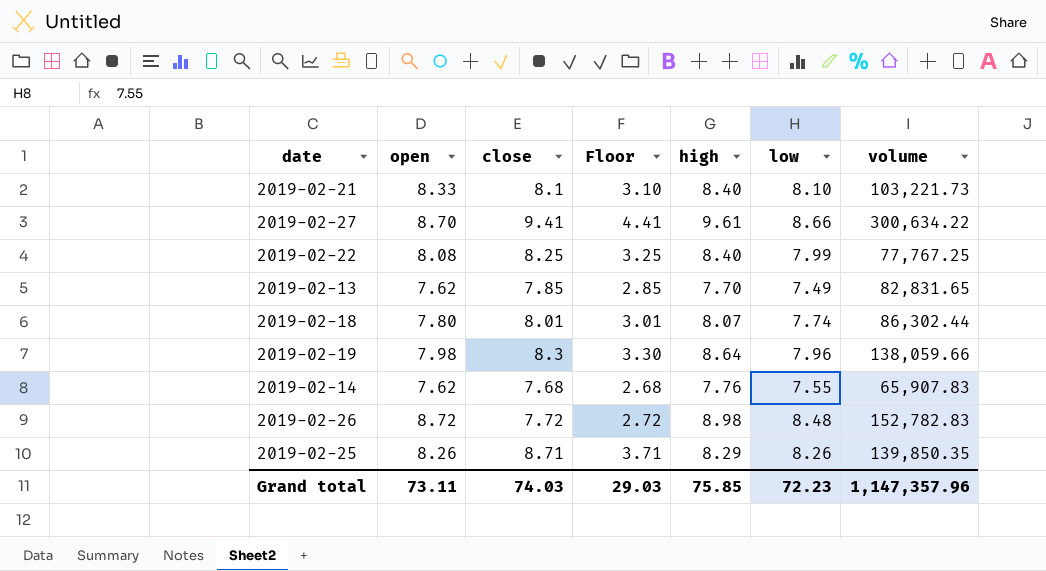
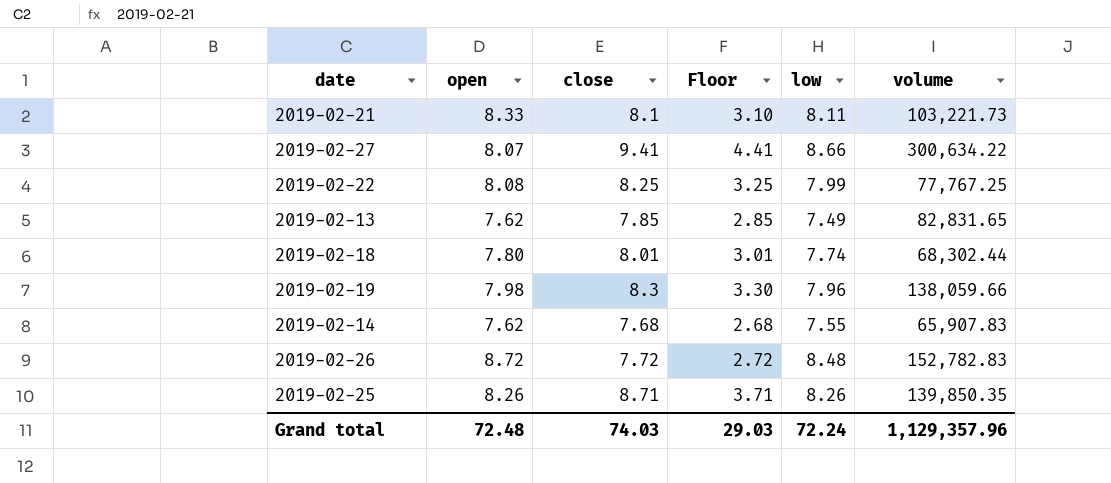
column high | position: 5 -> none
2019-02-21 | low: 8.10 -> 8.11
2019-02-27 | open: 8.70 -> 8.07
2019-02-18 | volume: 86,302.44 -> 68,302.44
Grand total | open: 73.11 -> 72.48
Grand total | low: 72.23 -> 72.24
Grand total | volume: 1,147,357.96 -> 1,129,357.96

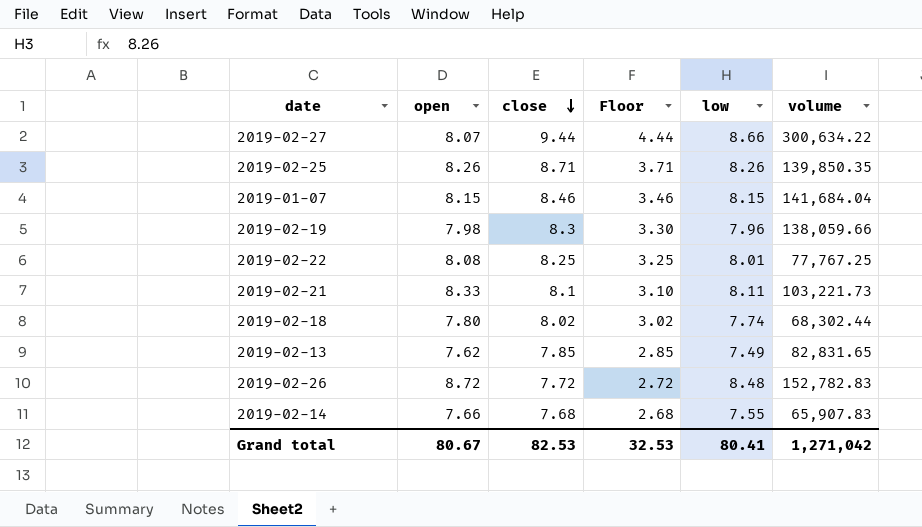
row order: none -> close descending
2019-02-27 | close: 9.41 -> 9.44
2019-02-27 | Floor: 4.41 -> 4.44
row 2019-01-07: none -> 8.15 | 8.46 | 3.46 | 8.15 | 141,684.04
2019-02-22 | low: 7.99 -> 8.01
2019-02-18 | close: 8.01 -> 8.02
2019-02-18 | Floor: 3.01 -> 3.02
2019-02-14 | open: 7.62 -> 7.66
Grand total | open: 72.48 -> 80.67
Grand total | close: 74.03 -> 82.53
Grand total | Floor: 29.03 -> 32.53
Grand total | low: 72.24 -> 80.41
Grand total | volume: 1,129,357.96 -> 1,271,042

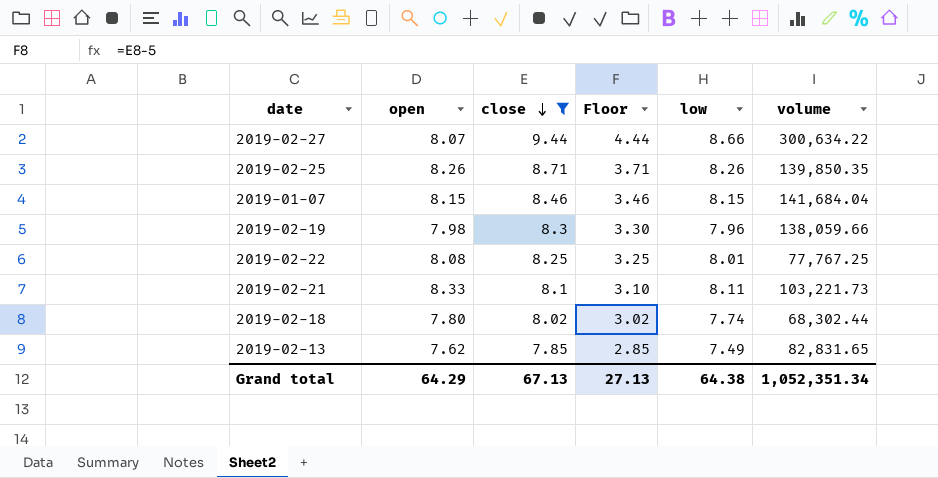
filter: none -> close >= 7.85
Grand total | open: 80.67 -> 64.29
Grand total | close: 82.53 -> 67.13
Grand total | Floor: 32.53 -> 27.13
Grand total | low: 80.41 -> 64.38
Grand total | volume: 1,271,042 -> 1,052,351.34

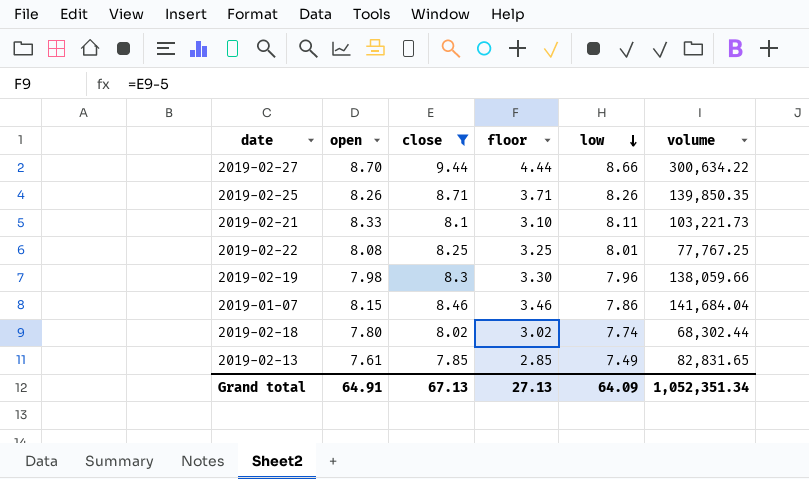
row order: close descending -> low descending
column name: Floor -> floor
2019-02-27 | open: 8.07 -> 8.70
2019-01-07 | low: 8.15 -> 7.86
2019-02-13 | open: 7.62 -> 7.61
Grand total | open: 64.29 -> 64.91
Grand total | low: 64.38 -> 64.09

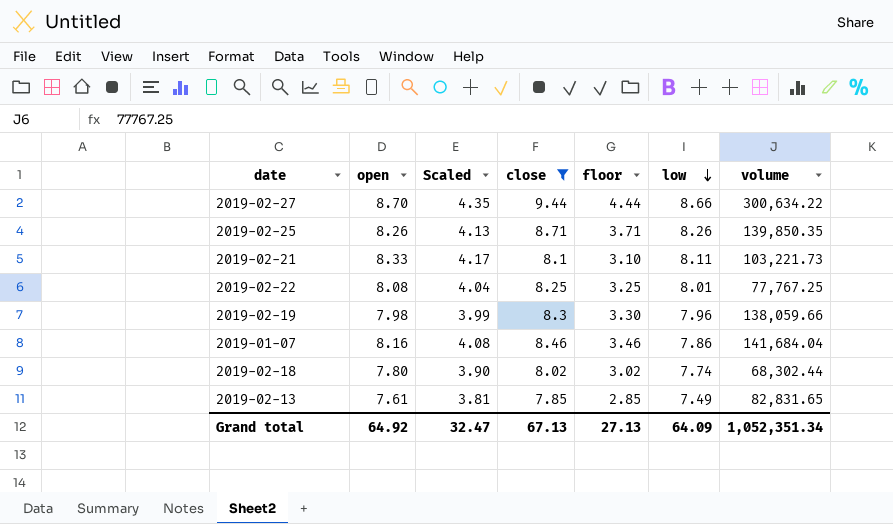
column Scaled | formula: none -> [open] * 0.5
2019-01-07 | open: 8.15 -> 8.16
Grand total | open: 64.91 -> 64.92

